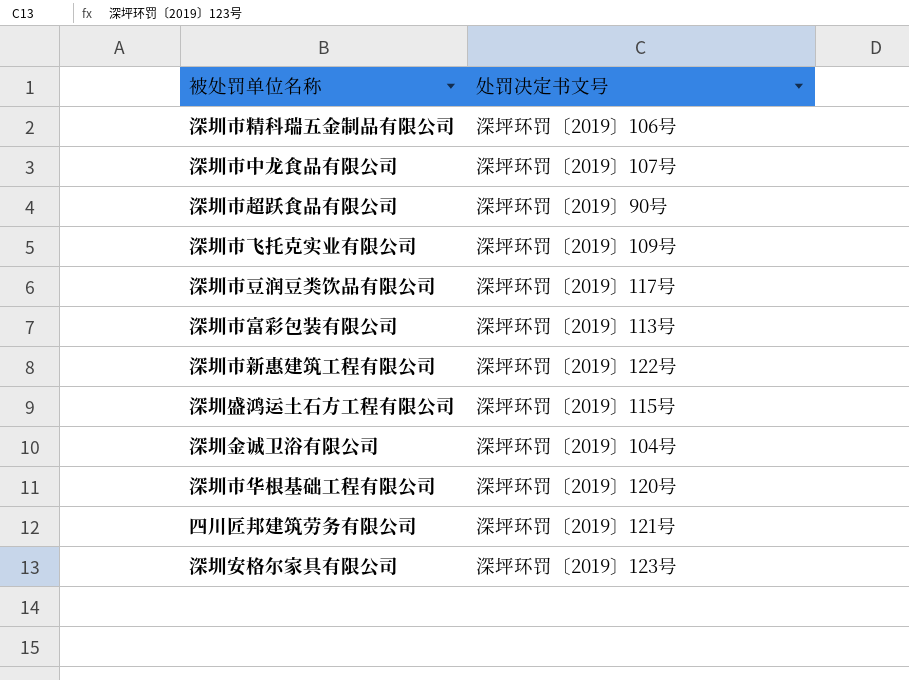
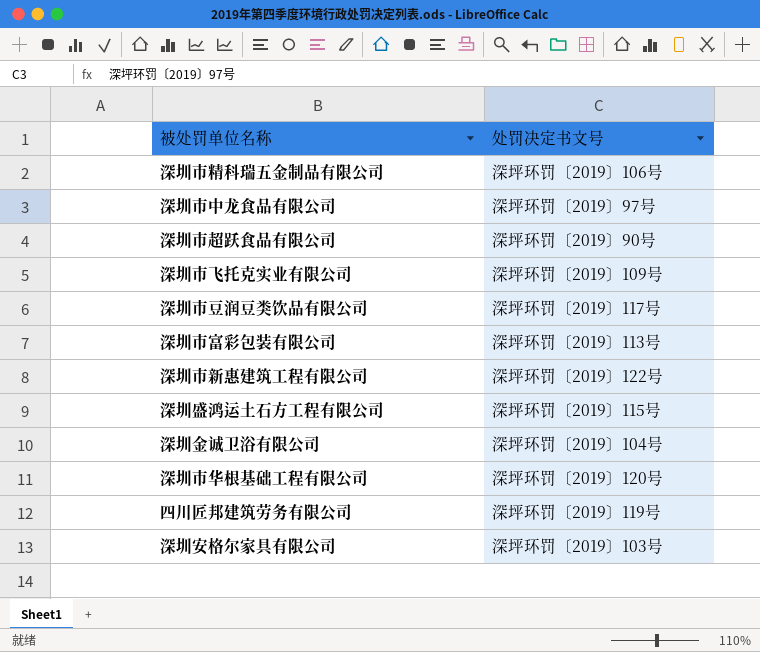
深圳市中龙食品有限公司 | 处罚决定书文号: 深坪环罚〔2019〕107号 -> 深坪环罚〔2019〕97号
四川匠邦建筑劳务有限公司 | 处罚决定书文号: 深坪环罚〔2019〕121号 -> 深坪环罚〔2019〕119号
深圳安格尔家具有限公司 | 处罚决定书文号: 深坪环罚〔2019〕123号 -> 深坪环罚〔2019〕103号

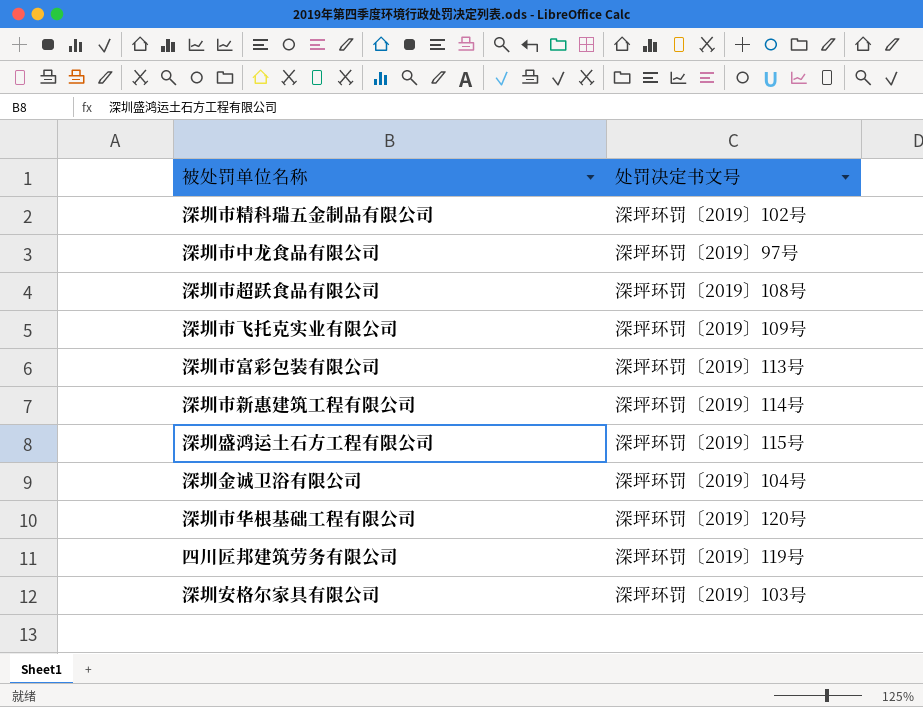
row 深圳市豆润豆类饮品有限公司: 深坪环罚〔2019〕117号 -> none
深圳市精科瑞五金制品有限公司 | 处罚决定书文号: 深坪环罚〔2019〕106号 -> 深坪环罚〔2019〕102号
深圳市超跃食品有限公司 | 处罚决定书文号: 深坪环罚〔2019〕90号 -> 深坪环罚〔2019〕108号
深圳市新惠建筑工程有限公司 | 处罚决定书文号: 深坪环罚〔2019〕122号 -> 深坪环罚〔2019〕114号

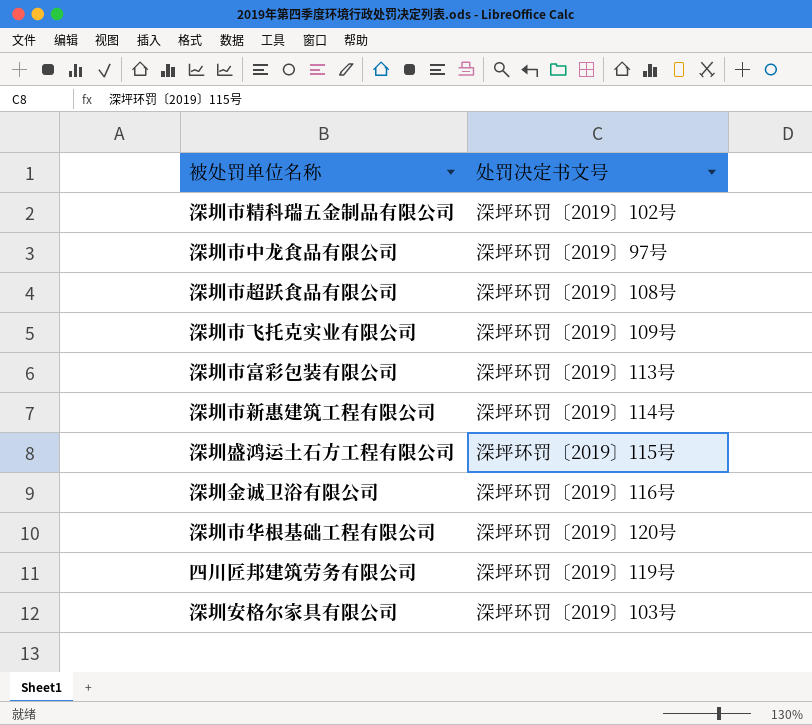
深圳金诚卫浴有限公司 | 处罚决定书文号: 深坪环罚〔2019〕104号 -> 深坪环罚〔2019〕116号

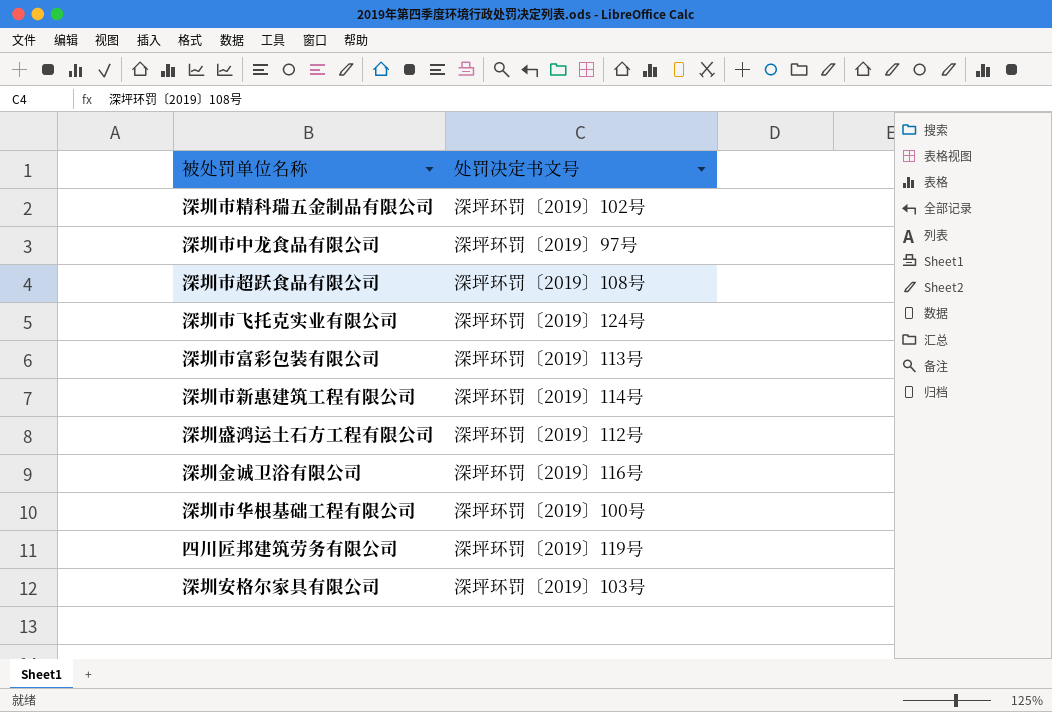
深圳市飞托克实业有限公司 | 处罚决定书文号: 深坪环罚〔2019〕109号 -> 深坪环罚〔2019〕124号
深圳盛鸿运土石方工程有限公司 | 处罚决定书文号: 深坪环罚〔2019〕115号 -> 深坪环罚〔2019〕112号
深圳市华根基础工程有限公司 | 处罚决定书文号: 深坪环罚〔2019〕120号 -> 深坪环罚〔2019〕100号

